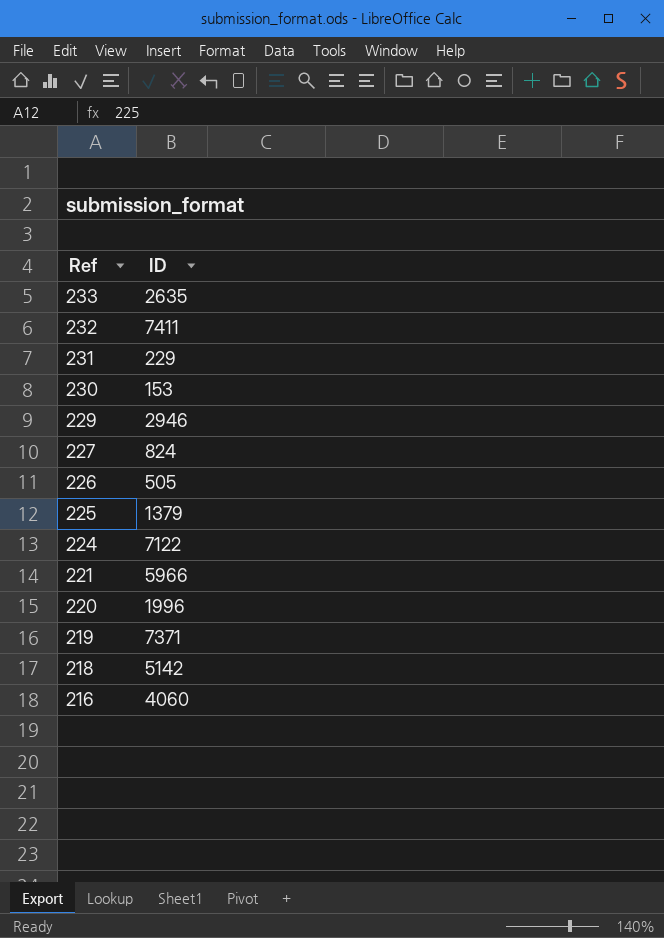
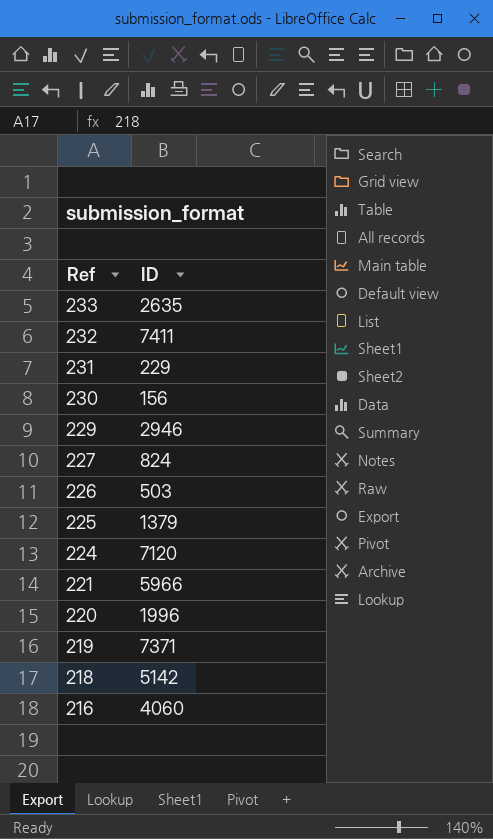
230 | ID: 153 -> 156
226 | ID: 505 -> 503
224 | ID: 7122 -> 7120

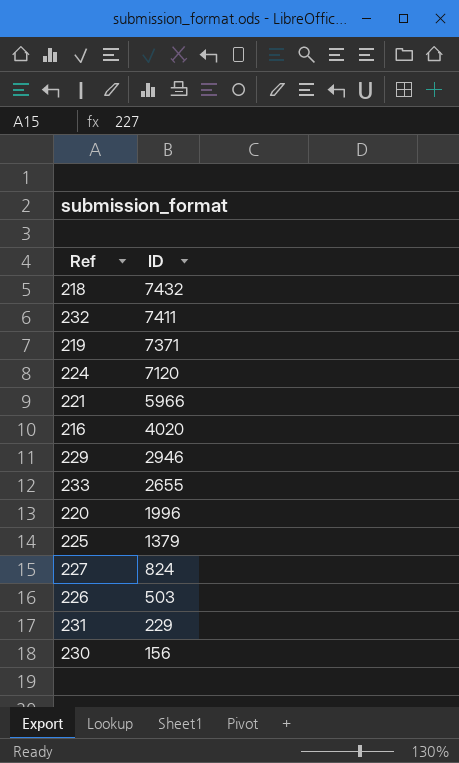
row order: Ref descending -> ID descending
218 | ID: 5142 -> 7432
216 | ID: 4060 -> 4020
233 | ID: 2635 -> 2655

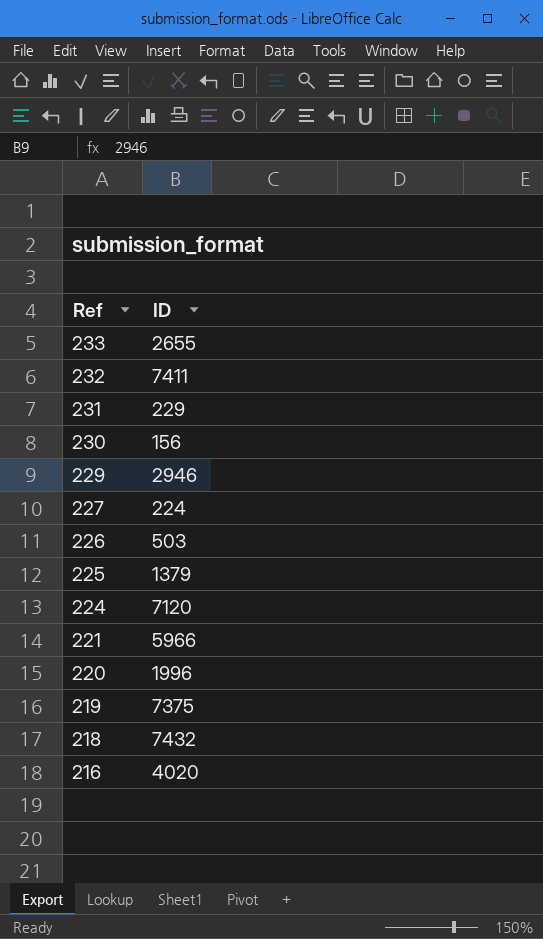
row order: ID descending -> Ref descending
227 | ID: 824 -> 224
219 | ID: 7371 -> 7375

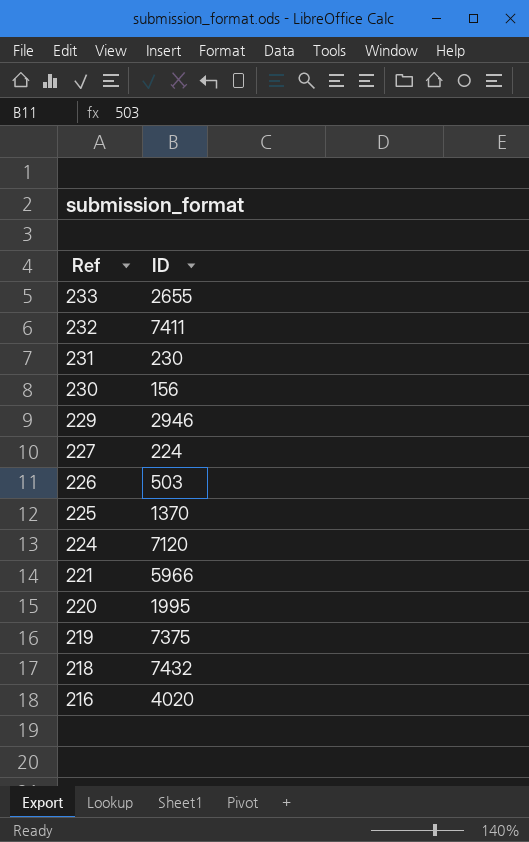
231 | ID: 229 -> 230
225 | ID: 1379 -> 1370
220 | ID: 1996 -> 1995

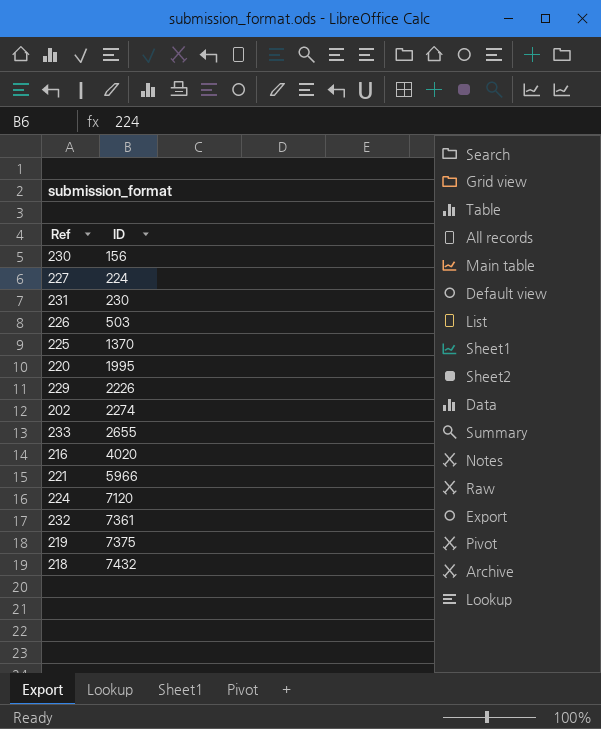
row order: Ref descending -> ID ascending
229 | ID: 2946 -> 2226
row 202: none -> 2274
232 | ID: 7411 -> 7361

